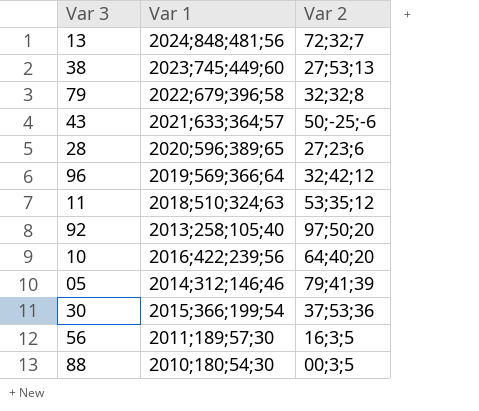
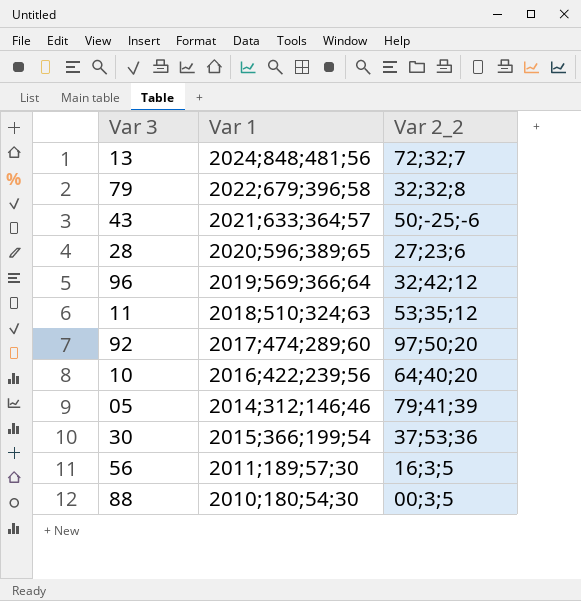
column name: Var 2 -> Var 2_2
row 38: 2023;745;449;60 | 27;53;13 -> none
92 | Var 1: 2013;258;105;40 -> 2017;474;289;60

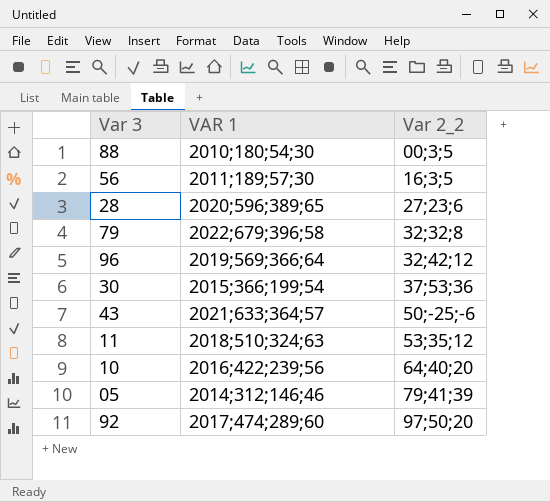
row order: none -> Var 2_2 ascending
column name: Var 1 -> VAR 1
row 13: 2024;848;481;56 | 72;32;7 -> none

